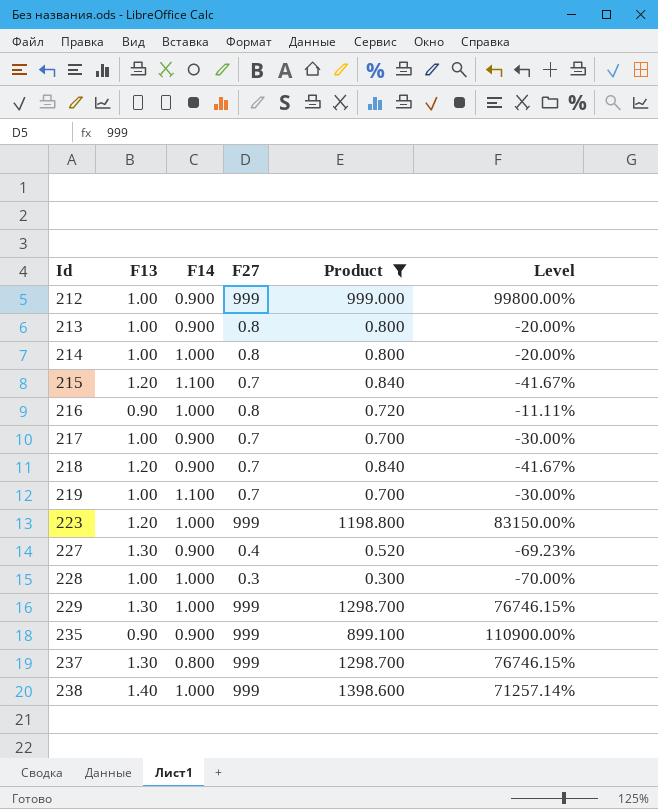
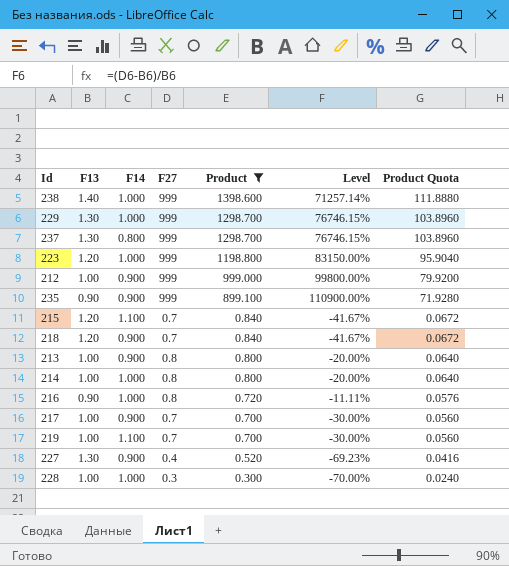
row order: Id ascending -> Product descending
column Product Quota | formula: none -> [Product] * 0.08

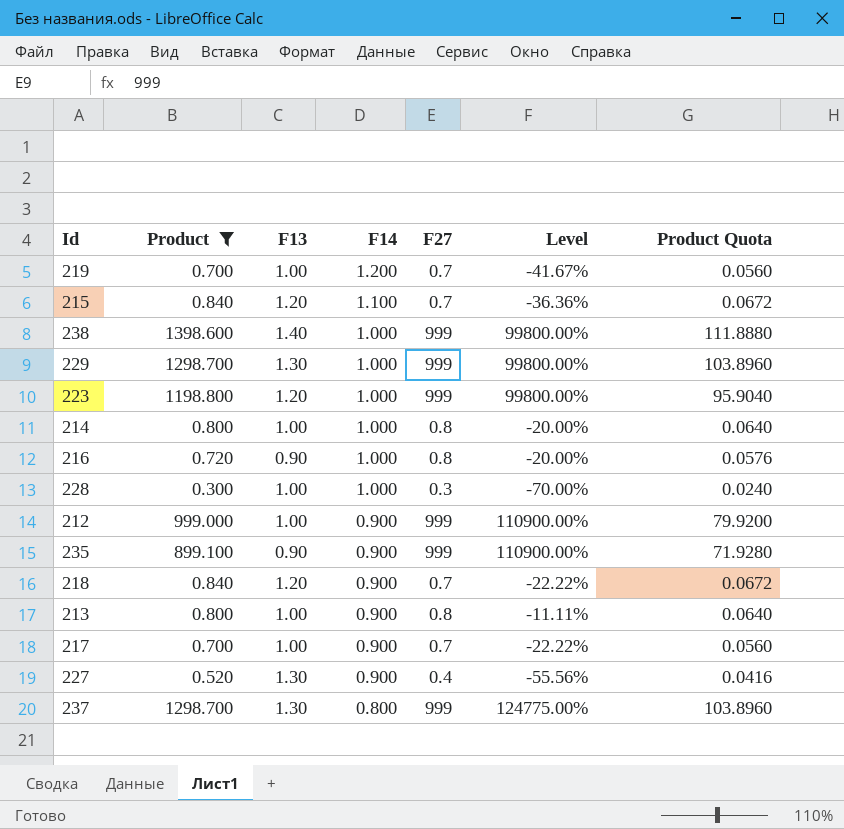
row order: Product descending -> F14 descending
column Product | position: 5 -> 2
column Level | formula: ([F27] - [F13]) / [F13] -> ([F27] - [F14]) / [F14]
219 | F14: 1.100 -> 1.200

